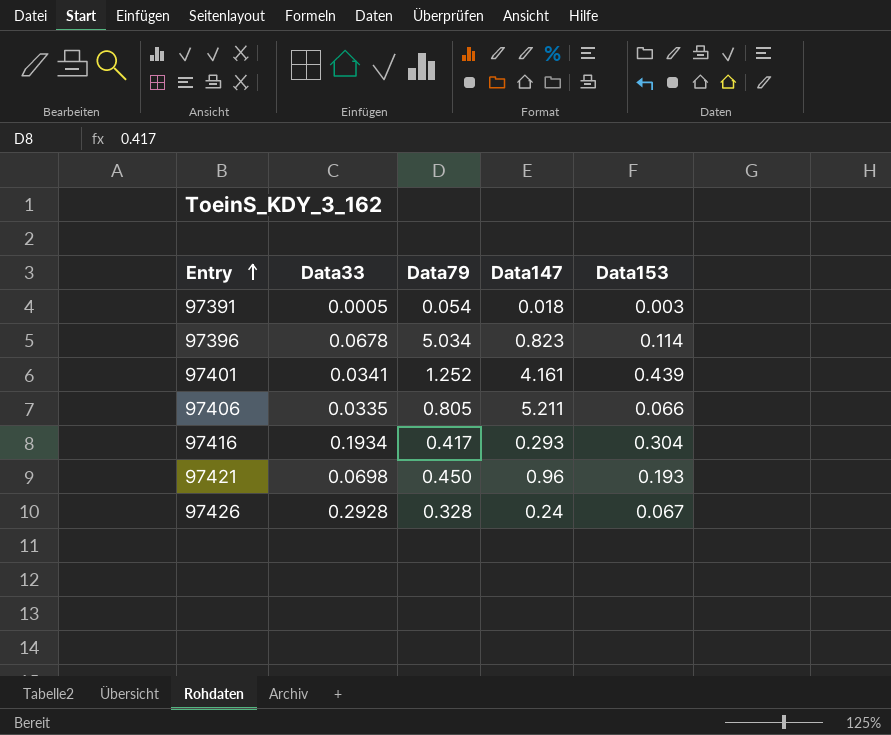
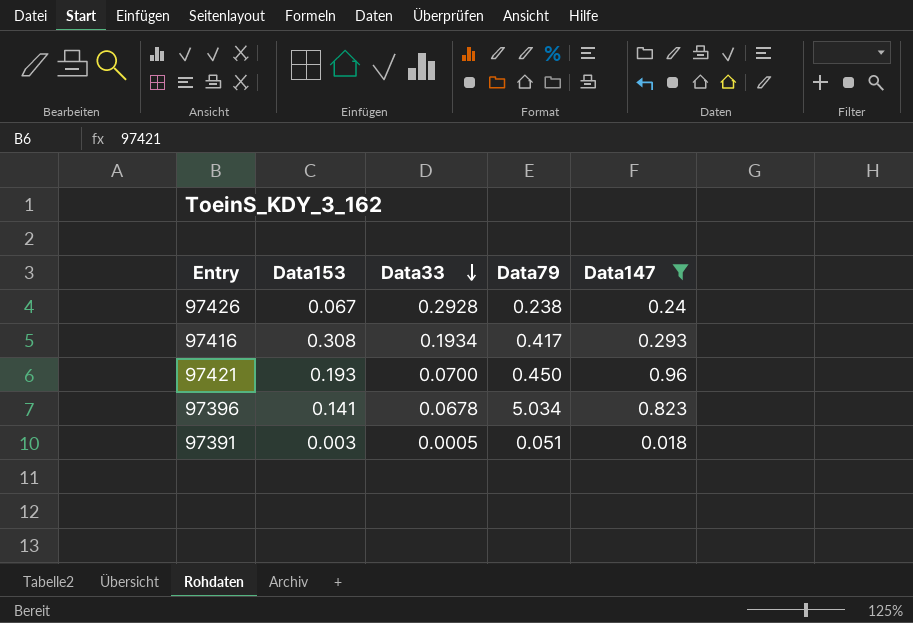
filter: none -> Data147 <= 0.96
row order: Entry ascending -> Data33 descending
column Data153 | position: 5 -> 2
97426 | Data79: 0.328 -> 0.238
97416 | Data153: 0.304 -> 0.308
97421 | Data33: 0.0698 -> 0.0700
97396 | Data153: 0.114 -> 0.141
97391 | Data79: 0.054 -> 0.051

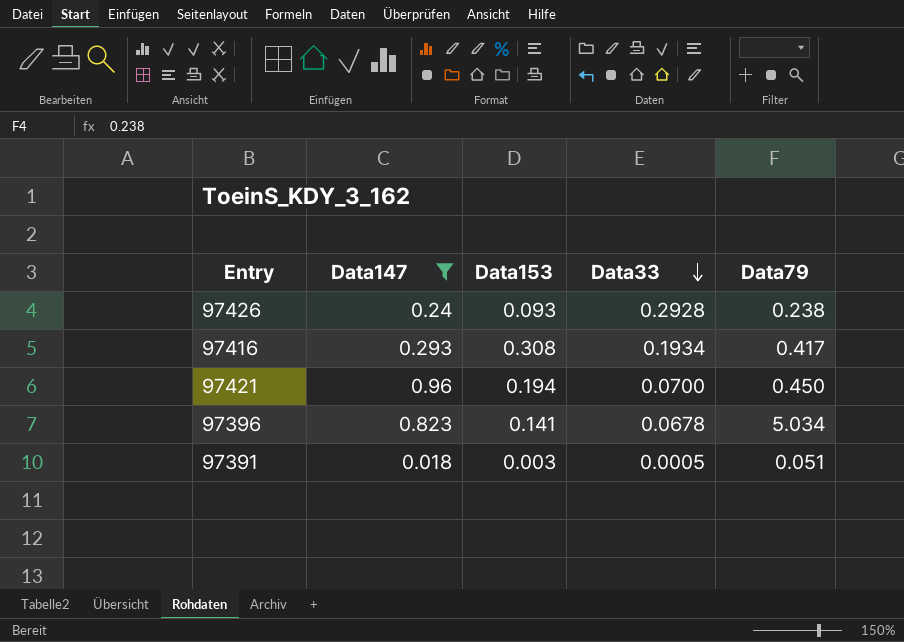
column Data147 | position: 5 -> 2
97426 | Data153: 0.067 -> 0.093
97421 | Data153: 0.193 -> 0.194

